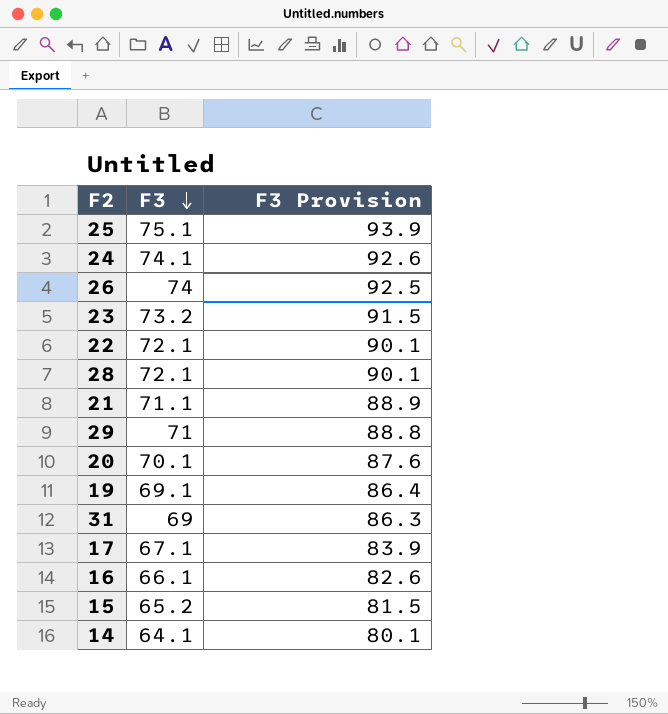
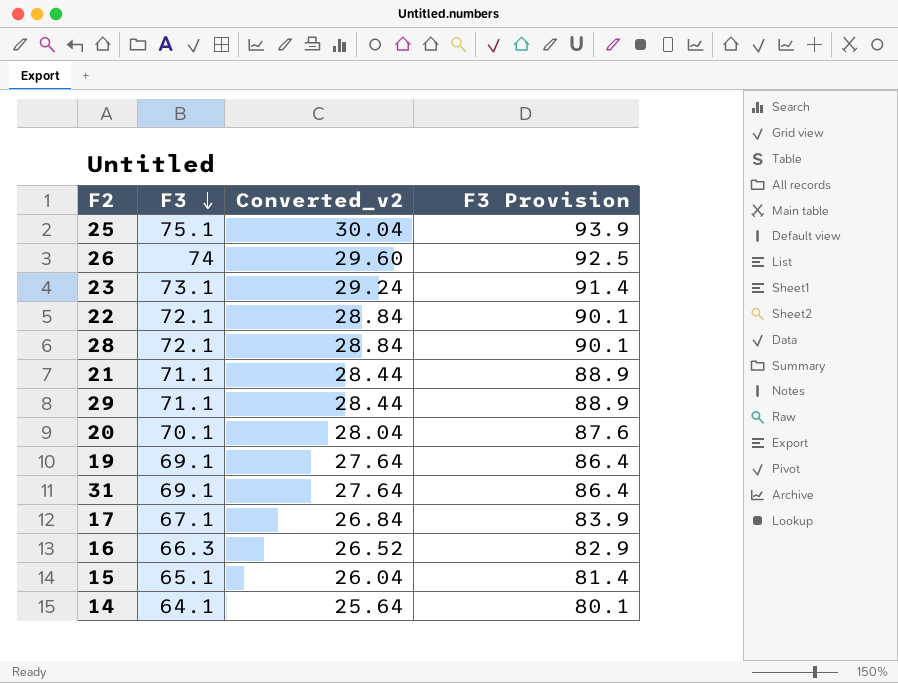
column Converted_v2 | formula: none -> [F3] * 0.4
row 24: 74.1 | 92.6 -> none
23 | F3: 73.2 -> 73.1
23 | F3 Provision: 91.5 -> 91.4
29 | F3: 71 -> 71.1
29 | F3 Provision: 88.8 -> 88.9
31 | F3: 69 -> 69.1
31 | F3 Provision: 86.3 -> 86.4
16 | F3: 66.1 -> 66.3
16 | F3 Provision: 82.6 -> 82.9
15 | F3: 65.2 -> 65.1
15 | F3 Provision: 81.5 -> 81.4

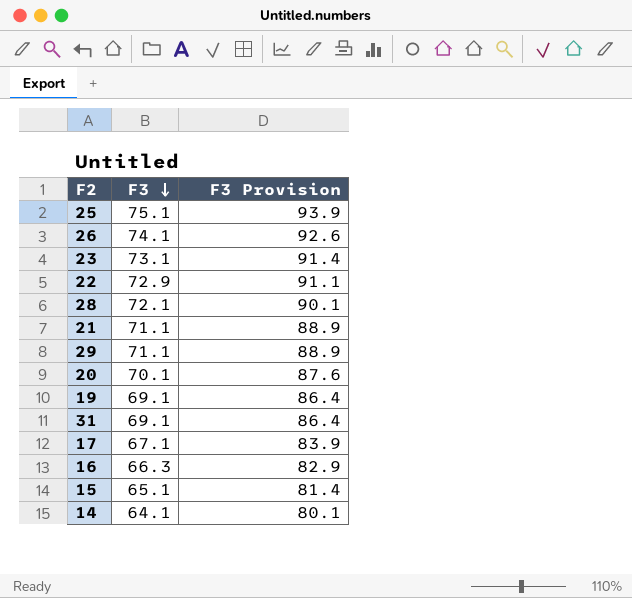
column Converted_v2 | formula: [F3] * 0.4 -> none
26 | F3: 74 -> 74.1
26 | F3 Provision: 92.5 -> 92.6
22 | F3: 72.1 -> 72.9
22 | F3 Provision: 90.1 -> 91.1

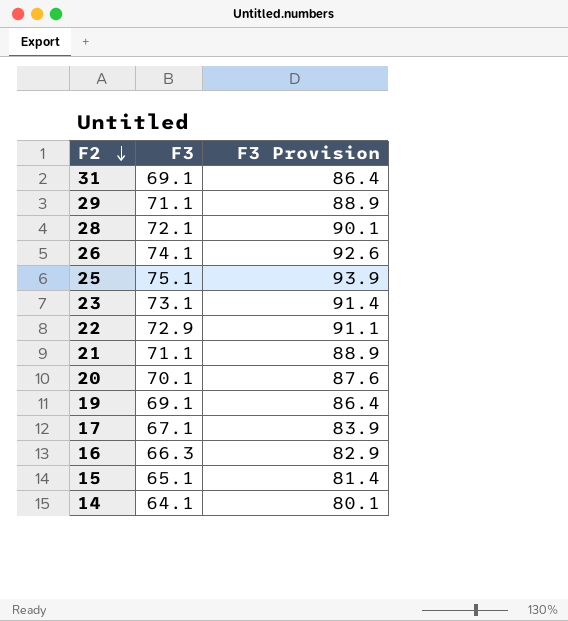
row order: F3 descending -> F2 descending

